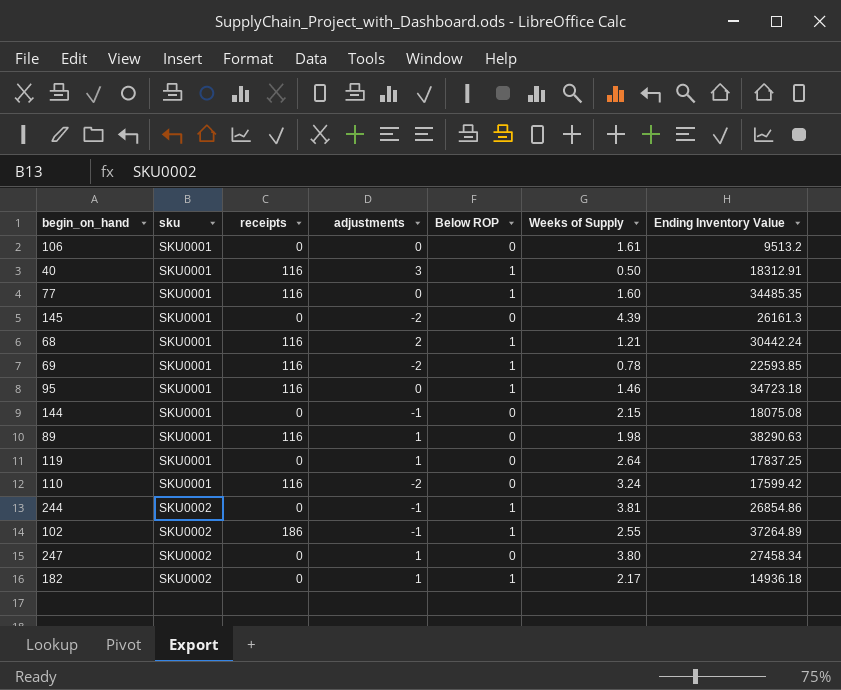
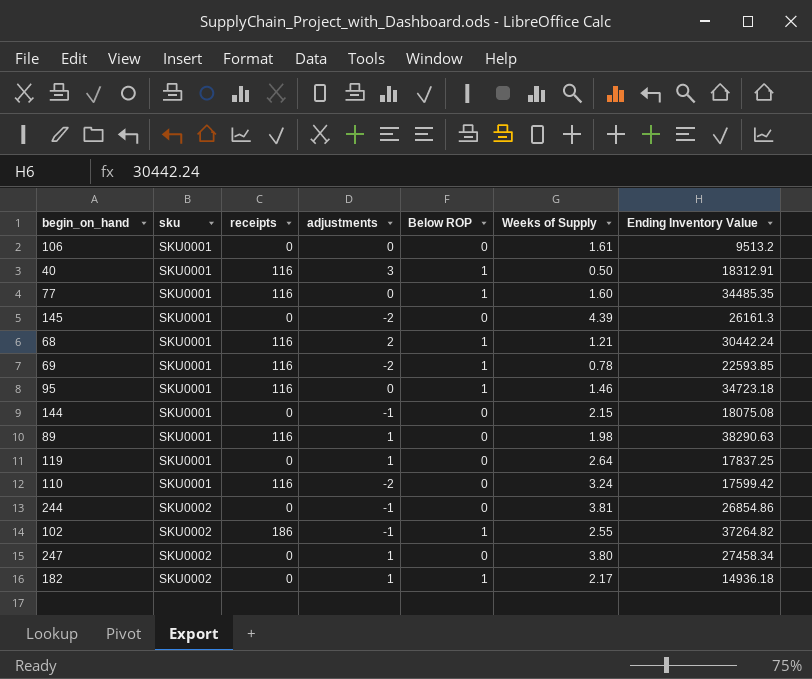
244 | Below ROP: 1 -> 0
102 | Ending Inventory Value: 37264.89 -> 37264.82

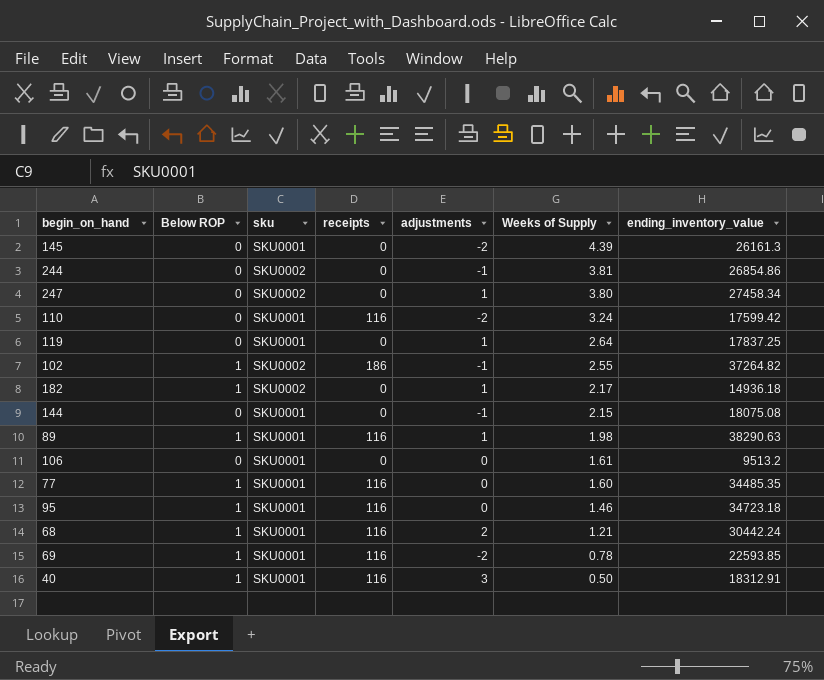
row order: sku ascending -> Weeks of Supply descending
column Below ROP | position: 5 -> 2
column name: Ending Inventory Value -> ending_inventory_value
89 | Below ROP: 0 -> 1

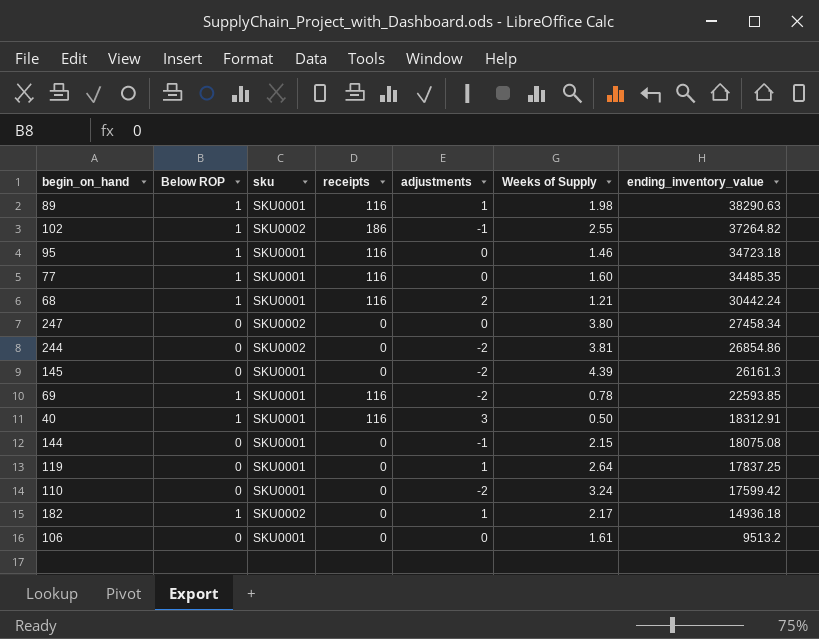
row order: Weeks of Supply descending -> ending_inventory_value descending
247 | adjustments: 1 -> 0
244 | adjustments: -1 -> -2
110 | receipts: 116 -> 0

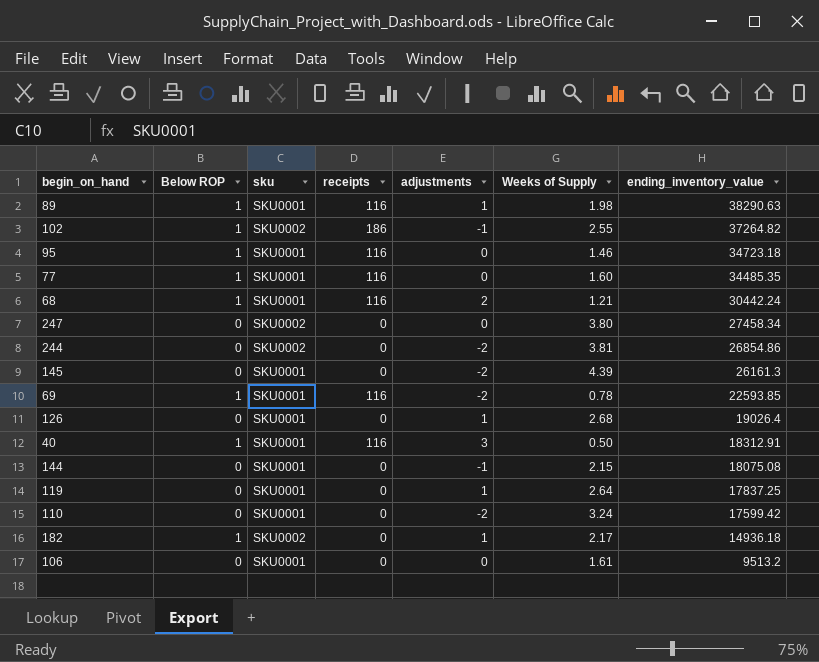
row 126: none -> 0 | SKU0001 | 0 | 1 | 2.68 | 19026.4

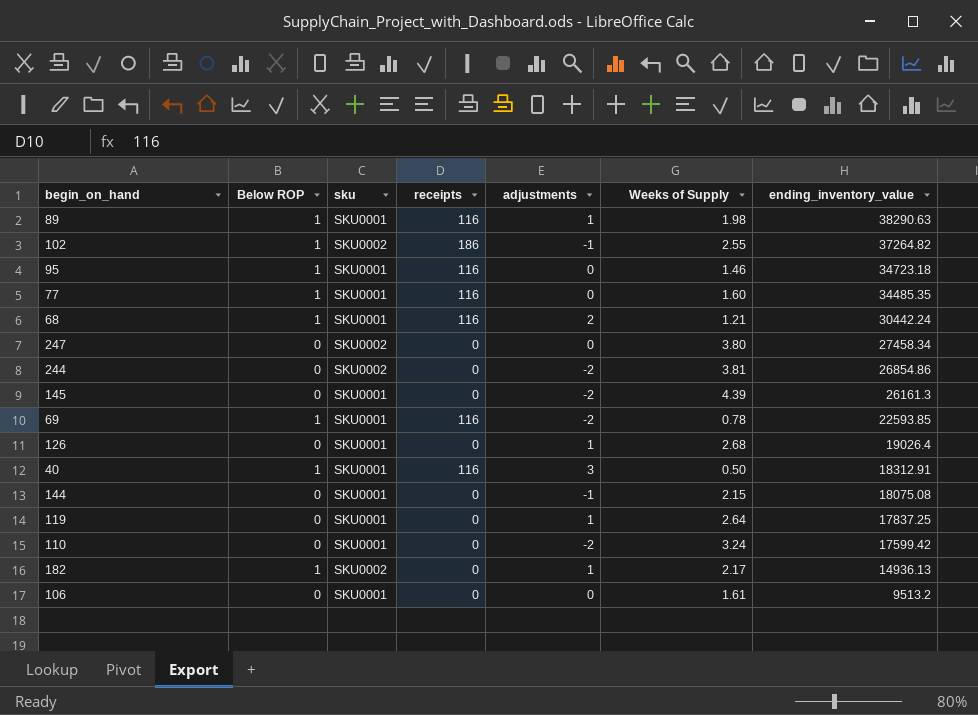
182 | ending_inventory_value: 14936.18 -> 14936.13

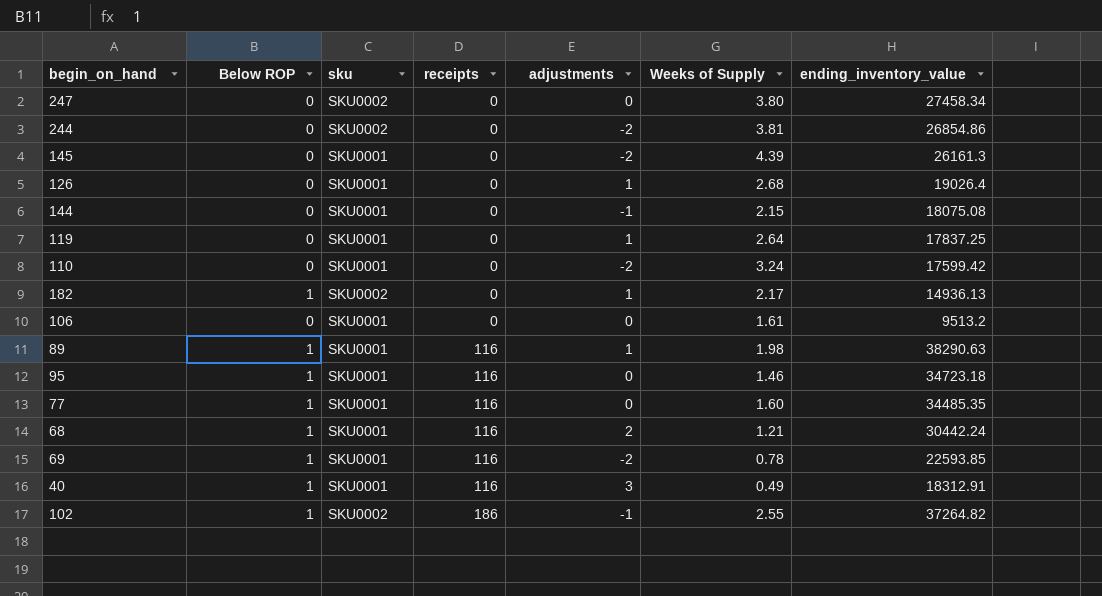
row order: ending_inventory_value descending -> receipts ascending
40 | Weeks of Supply: 0.50 -> 0.49

